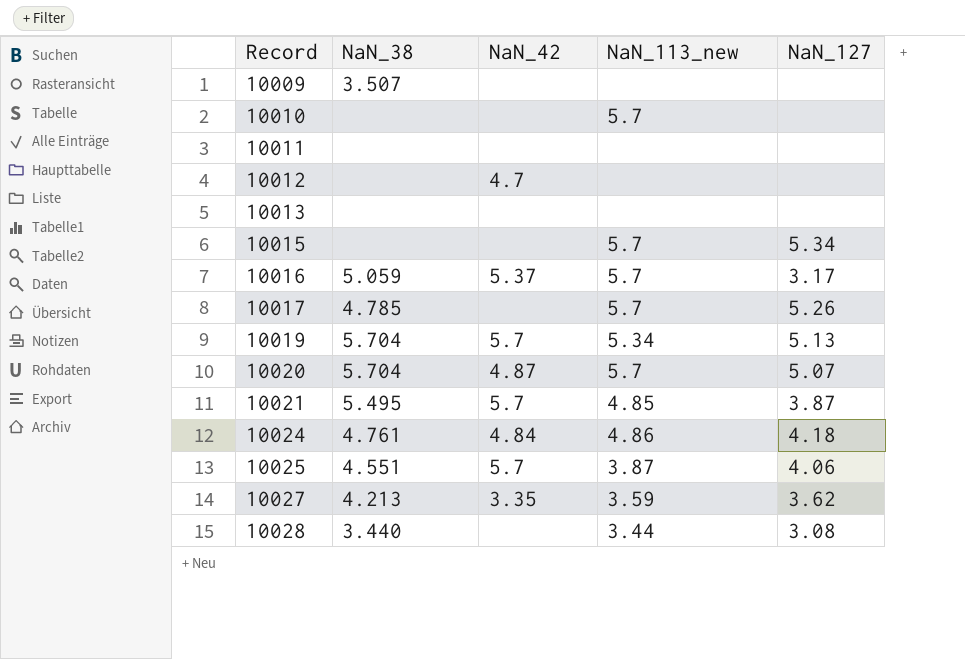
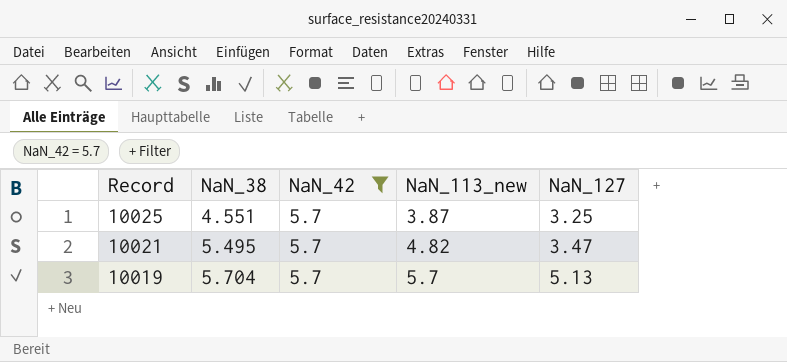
filter: none -> NaN_42 = 5.7
row order: Record ascending -> Record descending
10025 | NaN_127: 4.06 -> 3.25
10021 | NaN_113_new: 4.85 -> 4.82
10021 | NaN_127: 3.87 -> 3.47
10019 | NaN_113_new: 5.34 -> 5.7

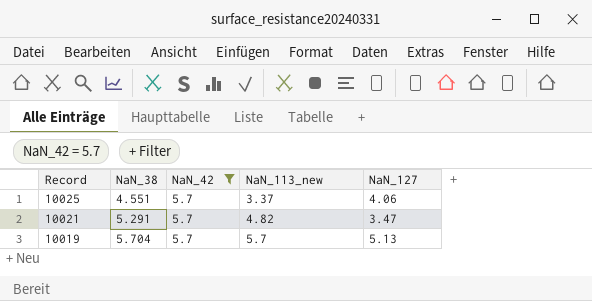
10025 | NaN_113_new: 3.87 -> 3.37
10025 | NaN_127: 3.25 -> 4.06
10021 | NaN_38: 5.495 -> 5.291

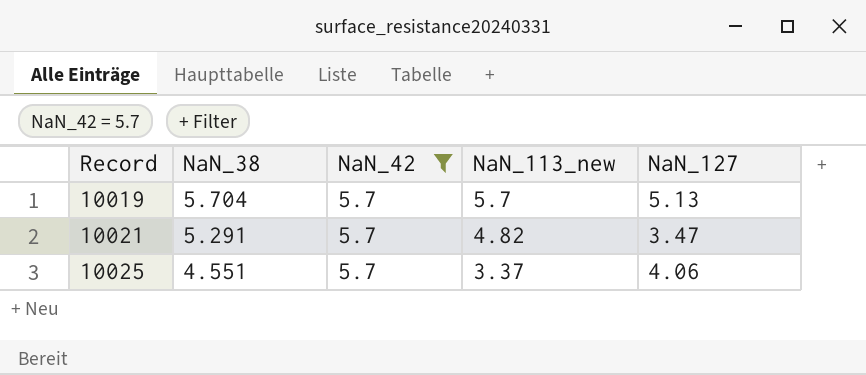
row order: Record descending -> Record ascending

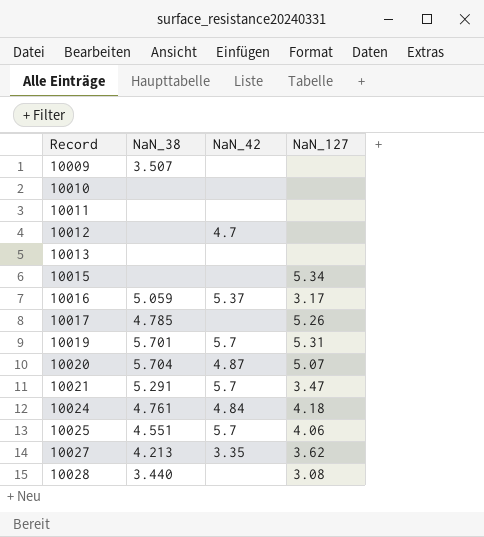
filter: NaN_42 = 5.7 -> none
column NaN_113_new | position: 4 -> none
10019 | NaN_38: 5.704 -> 5.701
10019 | NaN_127: 5.13 -> 5.31

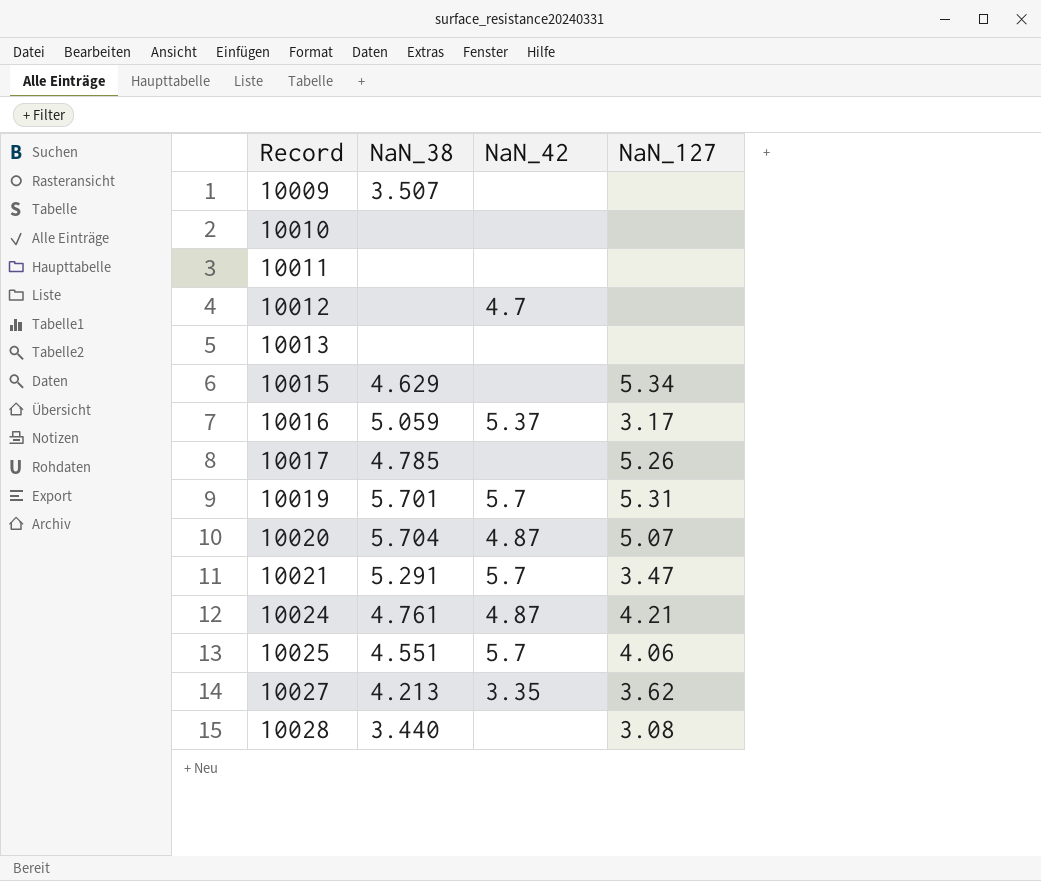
10015 | NaN_38: none -> 4.629
10024 | NaN_42: 4.84 -> 4.87
10024 | NaN_127: 4.18 -> 4.21

